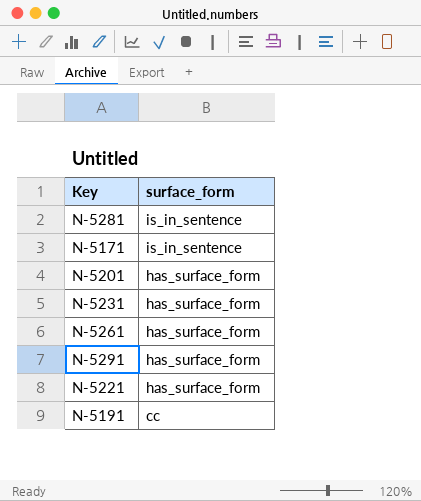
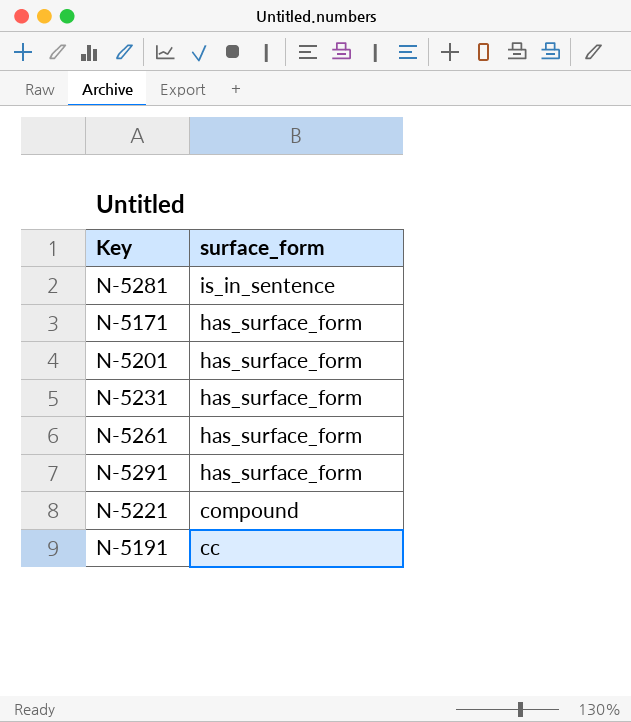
N-5171 | surface_form: is_in_sentence -> has_surface_form
N-5221 | surface_form: has_surface_form -> compound

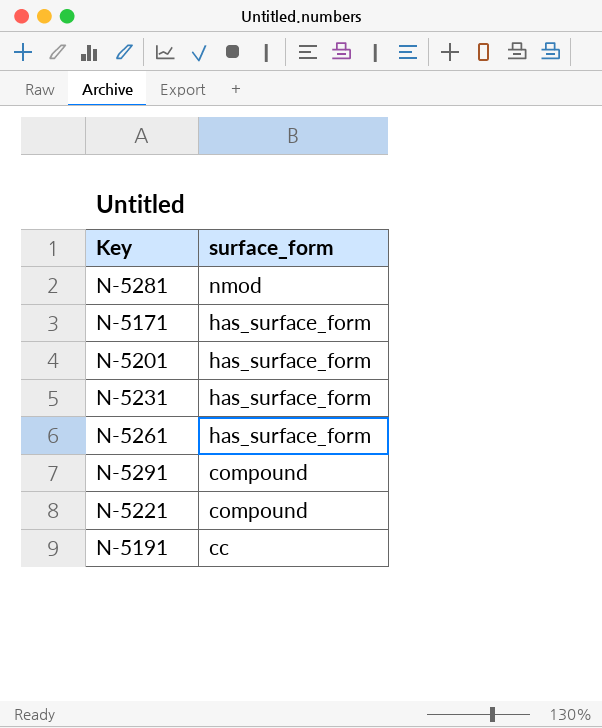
N-5281 | surface_form: is_in_sentence -> nmod
N-5291 | surface_form: has_surface_form -> compound

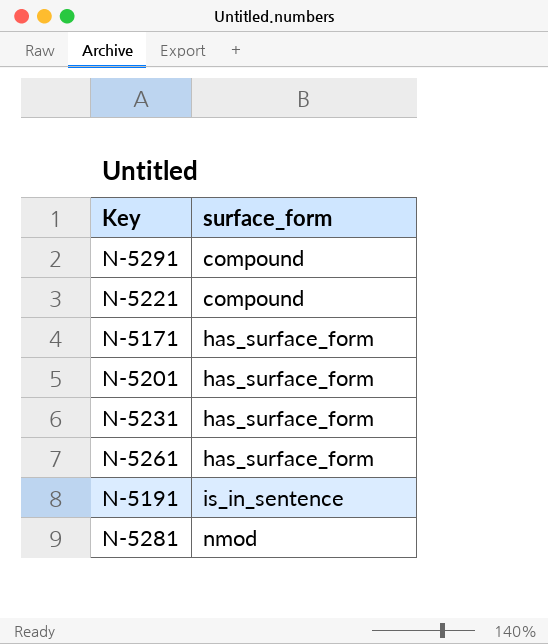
row order: surface_form descending -> surface_form ascending
N-5191 | surface_form: cc -> is_in_sentence

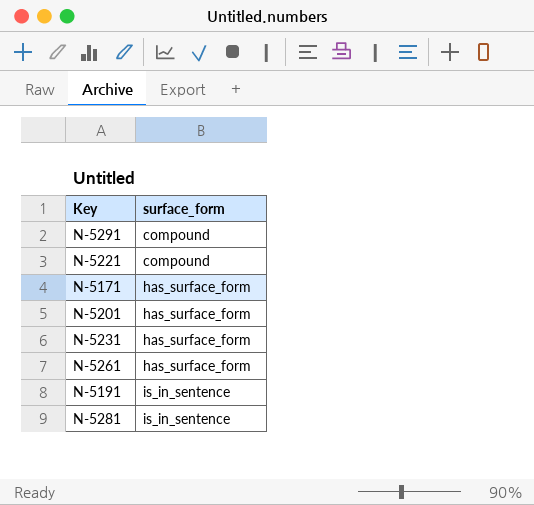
N-5281 | surface_form: nmod -> is_in_sentence

